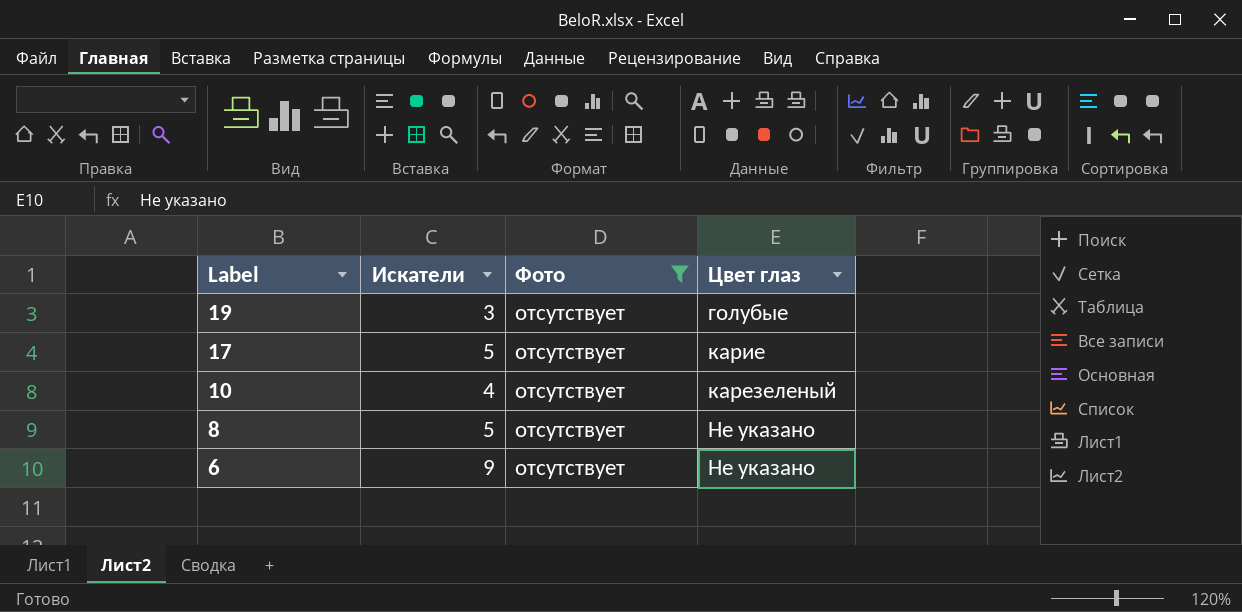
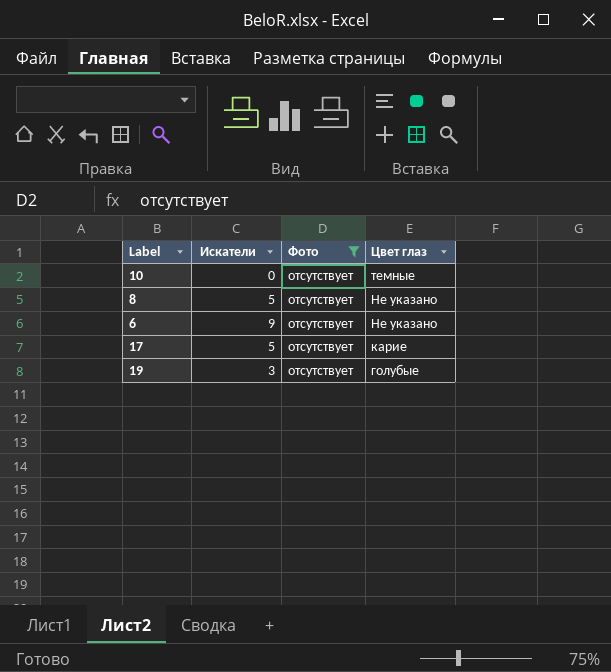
row order: Label descending -> Цвет глаз descending
10 | Искатели: 4 -> 0
10 | Цвет глаз: карезеленый -> темные

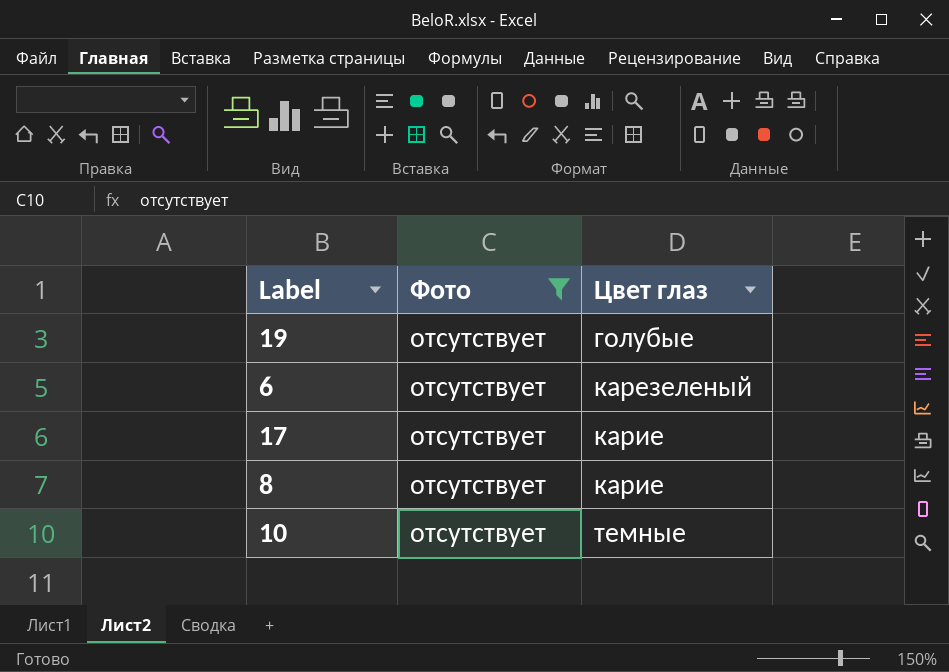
row order: Цвет глаз descending -> Цвет глаз ascending
column Искатели | position: 2 -> none
6 | Цвет глаз: Не указано -> карезеленый
8 | Цвет глаз: Не указано -> карие

